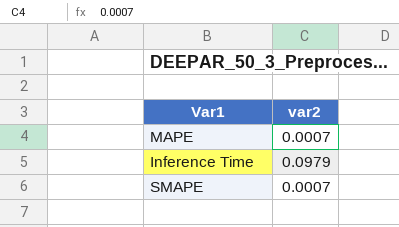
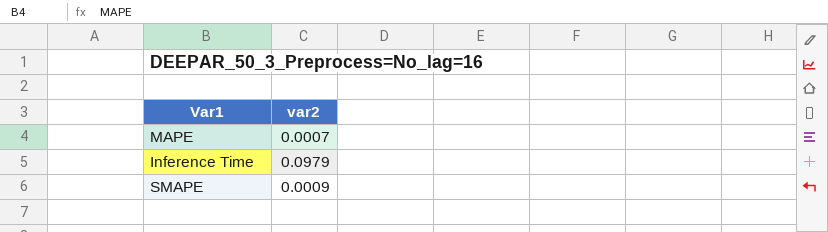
SMAPE | var2: 0.0007 -> 0.0009

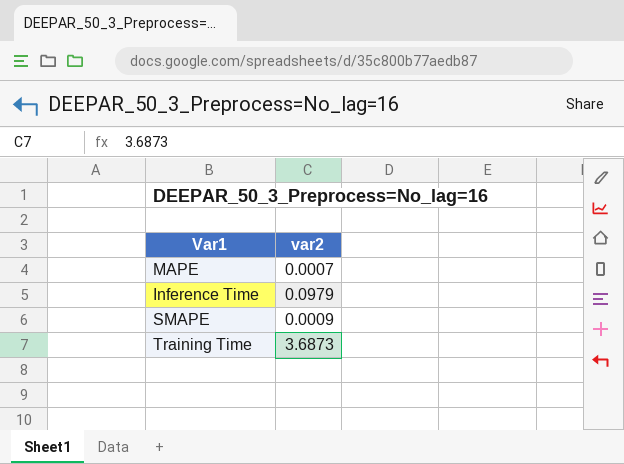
row Training Time: none -> 3.6873

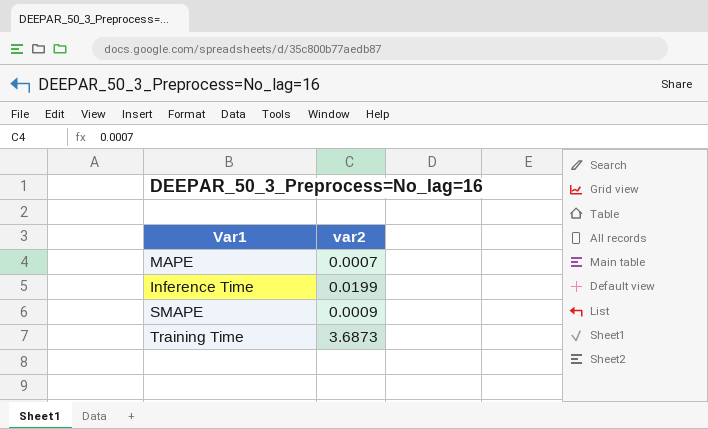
Inference Time | var2: 0.0979 -> 0.0199

